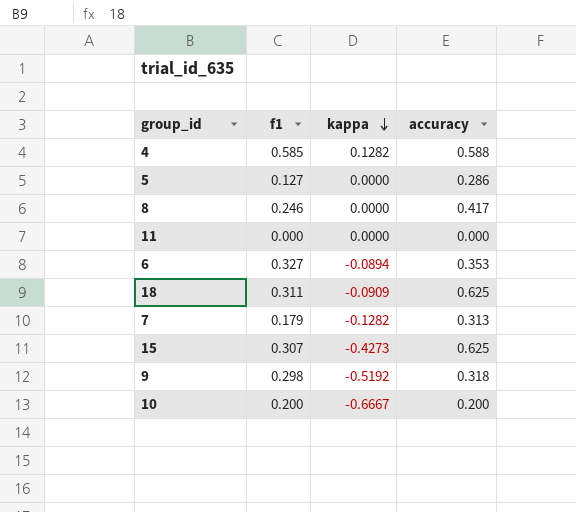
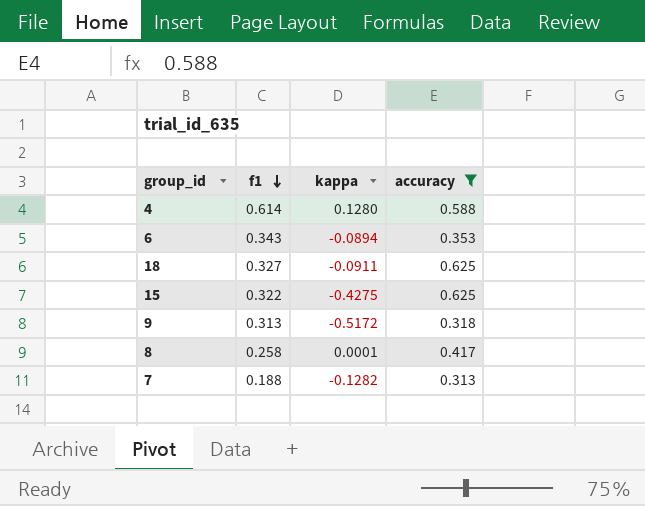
filter: none -> accuracy >= 0.313
row order: kappa descending -> f1 descending
4 | f1: 0.585 -> 0.614
4 | kappa: 0.1282 -> 0.1280
6 | f1: 0.327 -> 0.343
18 | f1: 0.311 -> 0.327
18 | kappa: -0.0909 -> -0.0911
15 | f1: 0.307 -> 0.322
15 | kappa: -0.4273 -> -0.4275
9 | f1: 0.298 -> 0.313
9 | kappa: -0.5192 -> -0.5172
8 | f1: 0.246 -> 0.258
8 | kappa: 0.0000 -> 0.0001
7 | f1: 0.179 -> 0.188

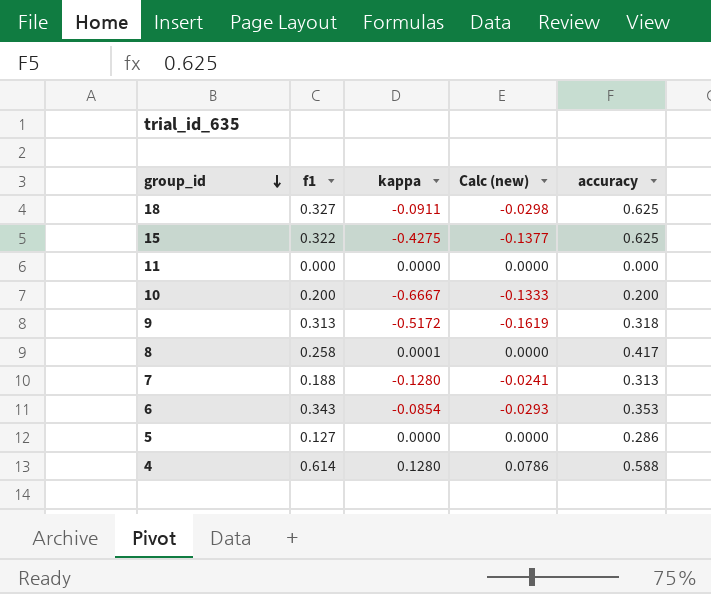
filter: accuracy >= 0.313 -> none
row order: f1 descending -> group_id descending
column Calc (new) | formula: none -> [f1] * [kappa]
7 | kappa: -0.1282 -> -0.1280
6 | kappa: -0.0894 -> -0.0854

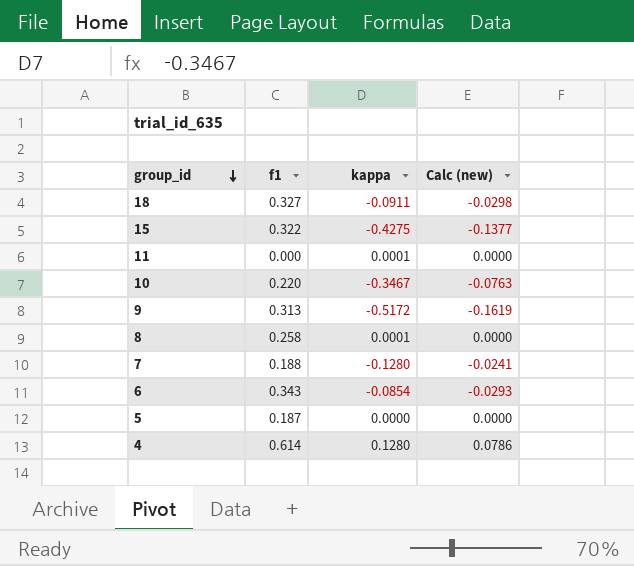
column accuracy | position: 5 -> none
11 | kappa: 0.0000 -> 0.0001
10 | f1: 0.200 -> 0.220
10 | kappa: -0.6667 -> -0.3467
10 | Calc (new): -0.1333 -> -0.0763
5 | f1: 0.127 -> 0.187

